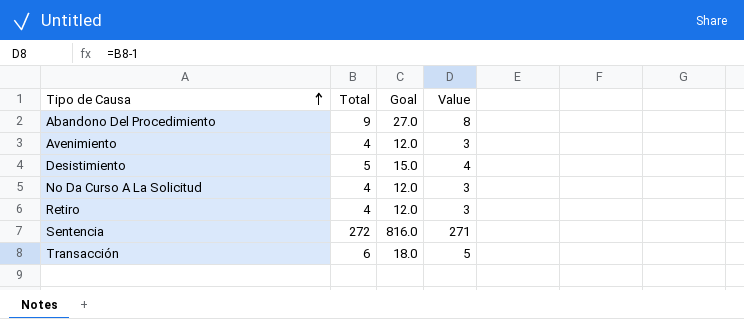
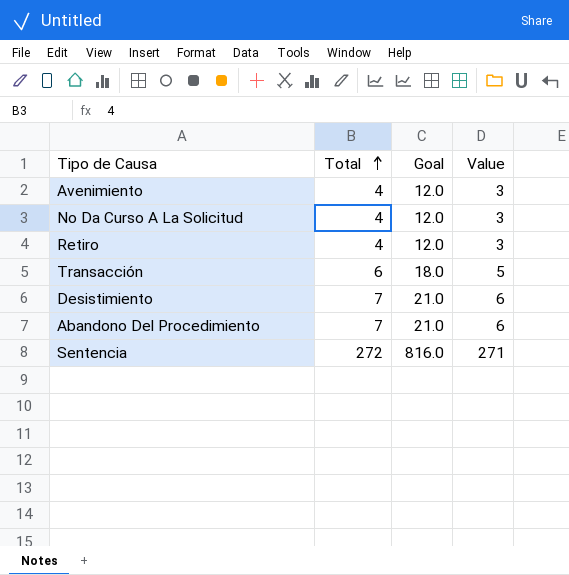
row order: Tipo de Causa ascending -> Total ascending
Desistimiento | Total: 5 -> 7
Desistimiento | Goal: 15.0 -> 21.0
Desistimiento | Value: 4 -> 6
Abandono Del Procedimiento | Total: 9 -> 7
Abandono Del Procedimiento | Goal: 27.0 -> 21.0
Abandono Del Procedimiento | Value: 8 -> 6

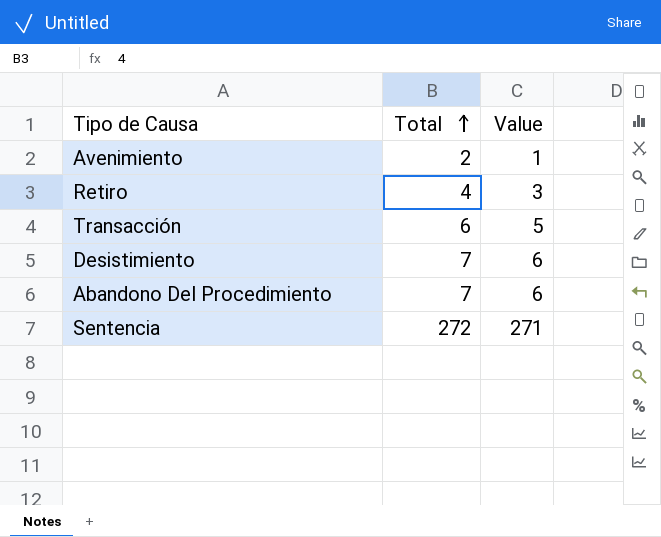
column Goal | formula: [Total] * 3 -> none
row No Da Curso A La Solicitud: 4 | 12.0 | 3 -> none
Avenimiento | Total: 4 -> 2
Avenimiento | Value: 3 -> 1

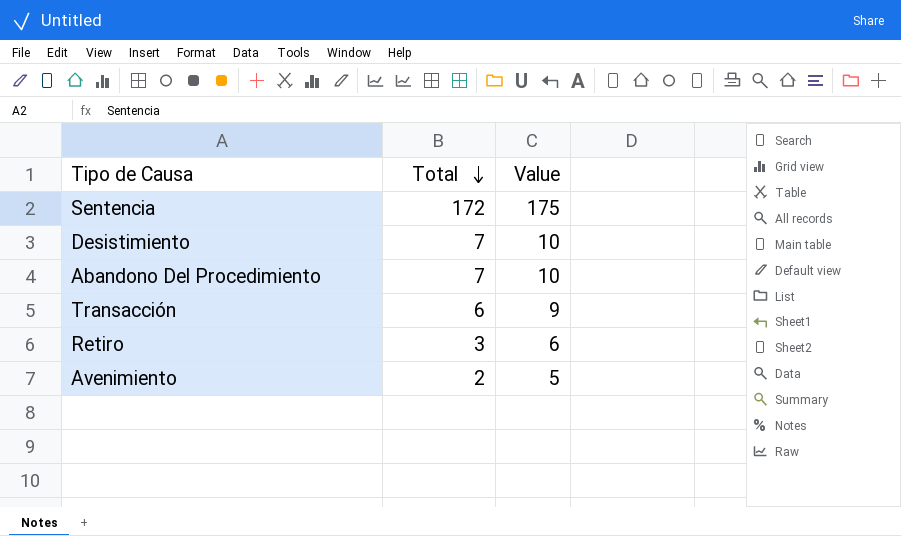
row order: Total ascending -> Total descending
column Value | formula: [Total] - 1 -> [Total] + 3
Sentencia | Total: 272 -> 172
Retiro | Total: 4 -> 3

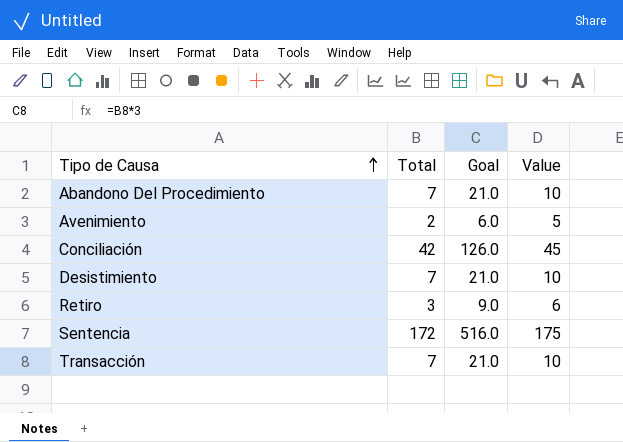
row order: Total descending -> Tipo de Causa ascending
column Goal | formula: none -> [Total] * 3
row Conciliación: none -> 42 | 126.0 | 45
Transacción | Total: 6 -> 7
Transacción | Value: 9 -> 10

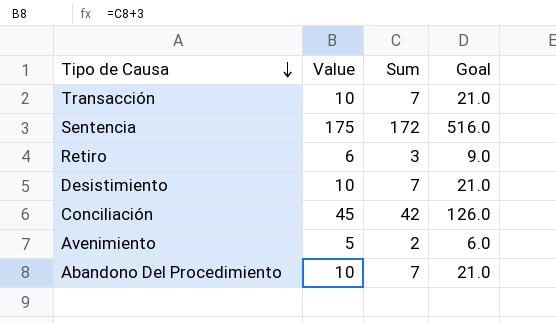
row order: Tipo de Causa ascending -> Tipo de Causa descending
column Value | position: 4 -> 2
column name: Total -> Sum

